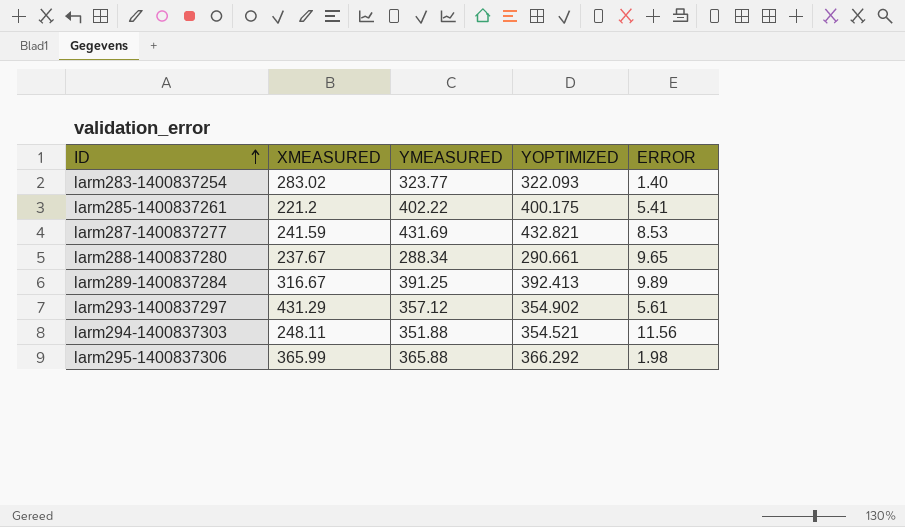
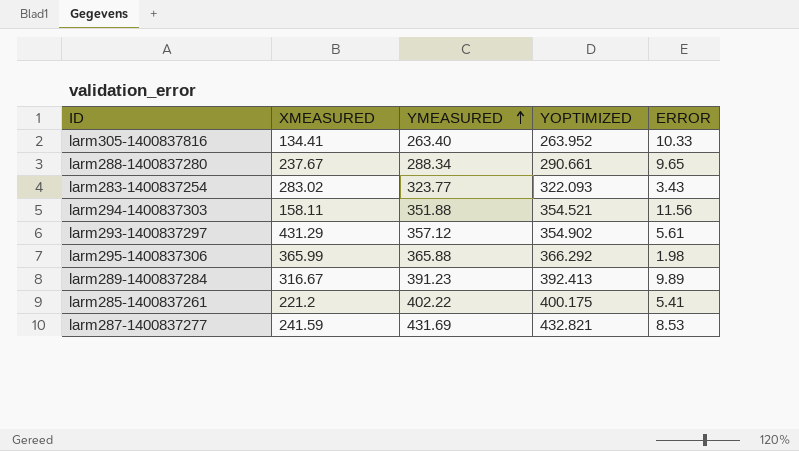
row order: ID ascending -> YMEASURED ascending
row larm305-1400837816: none -> 134.41 | 263.40 | 263.952 | 10.33
larm283-1400837254 | ERROR: 1.40 -> 3.43
larm294-1400837303 | XMEASURED: 248.11 -> 158.11
larm289-1400837284 | YMEASURED: 391.25 -> 391.23

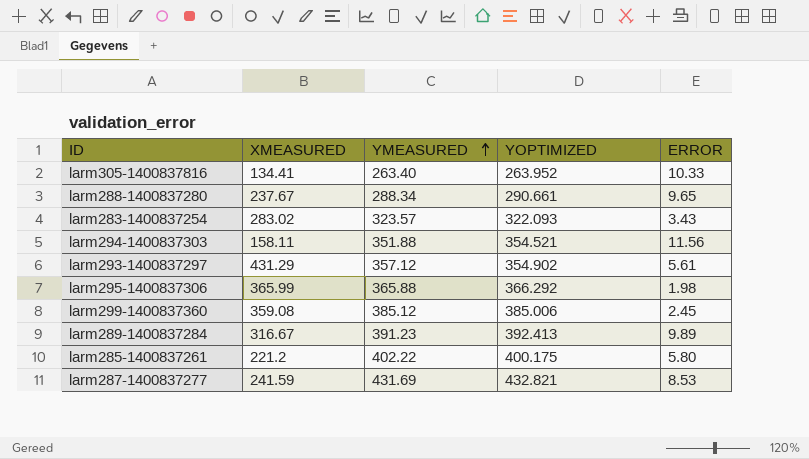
larm283-1400837254 | YMEASURED: 323.77 -> 323.57
row larm299-1400837360: none -> 359.08 | 385.12 | 385.006 | 2.45
larm285-1400837261 | ERROR: 5.41 -> 5.80

